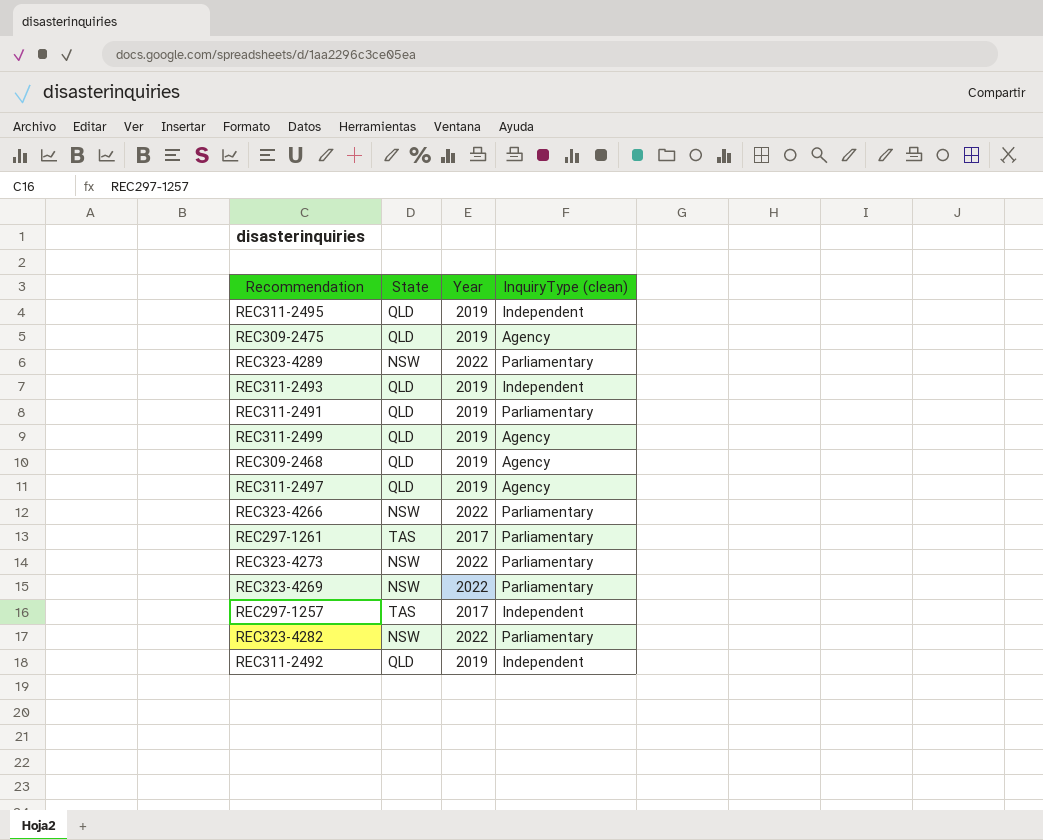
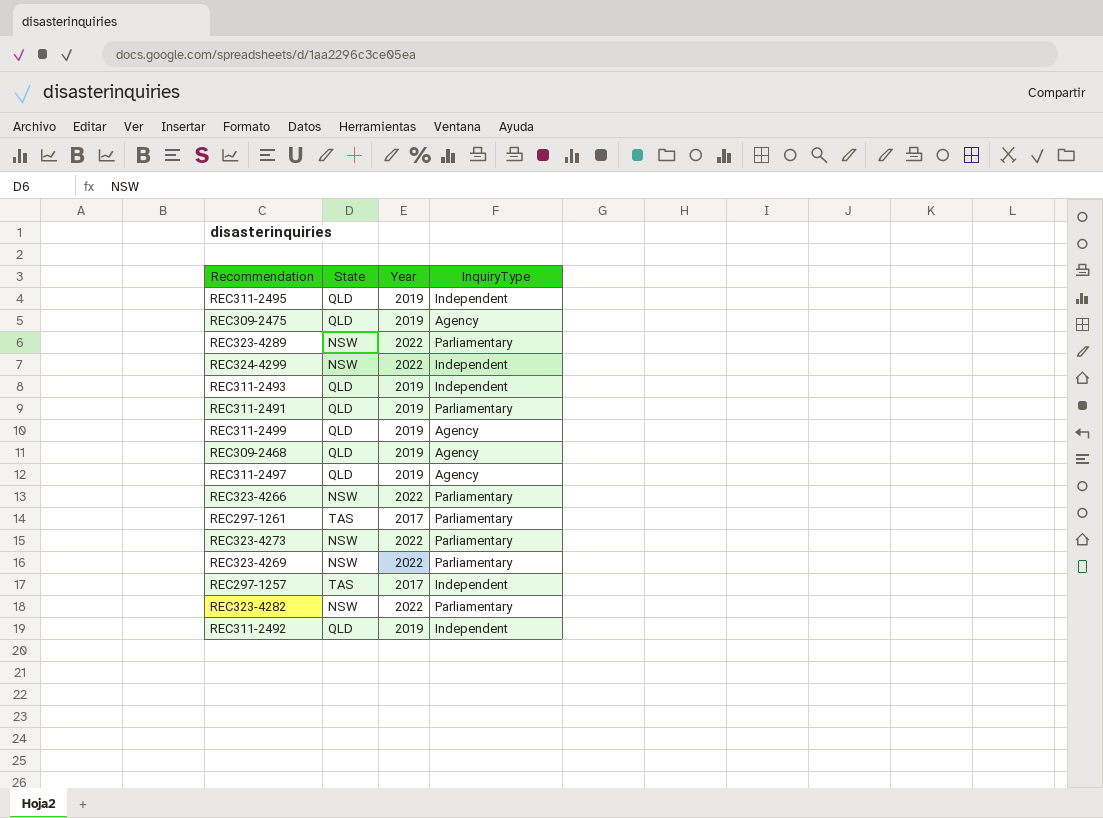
column name: InquiryType (clean) -> InquiryType
row REC324-4299: none -> NSW | 2022 | Independent

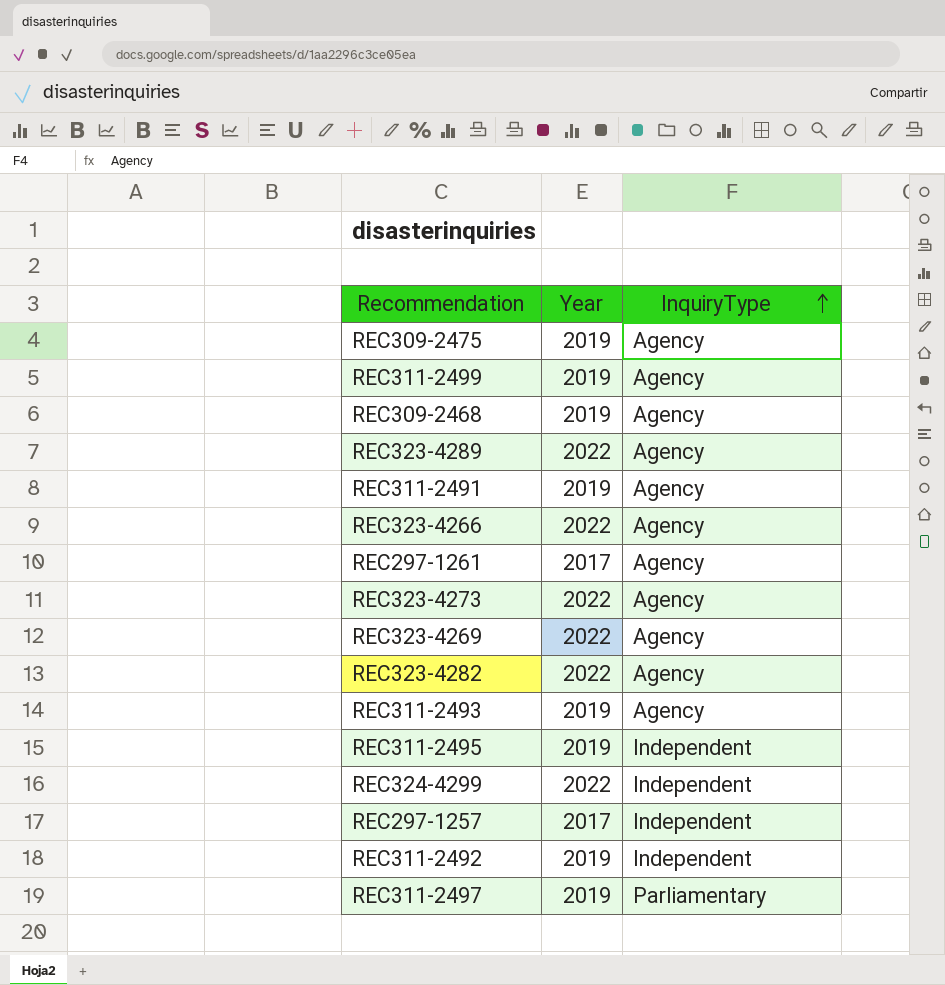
row order: none -> InquiryType ascending
column State | position: 2 -> none
REC323-4289 | InquiryType: Parliamentary -> Agency
REC311-2491 | InquiryType: Parliamentary -> Agency
REC323-4266 | InquiryType: Parliamentary -> Agency
REC297-1261 | InquiryType: Parliamentary -> Agency
REC323-4273 | InquiryType: Parliamentary -> Agency
REC323-4269 | InquiryType: Parliamentary -> Agency
REC323-4282 | InquiryType: Parliamentary -> Agency
REC311-2493 | InquiryType: Independent -> Agency
REC311-2497 | InquiryType: Agency -> Parliamentary

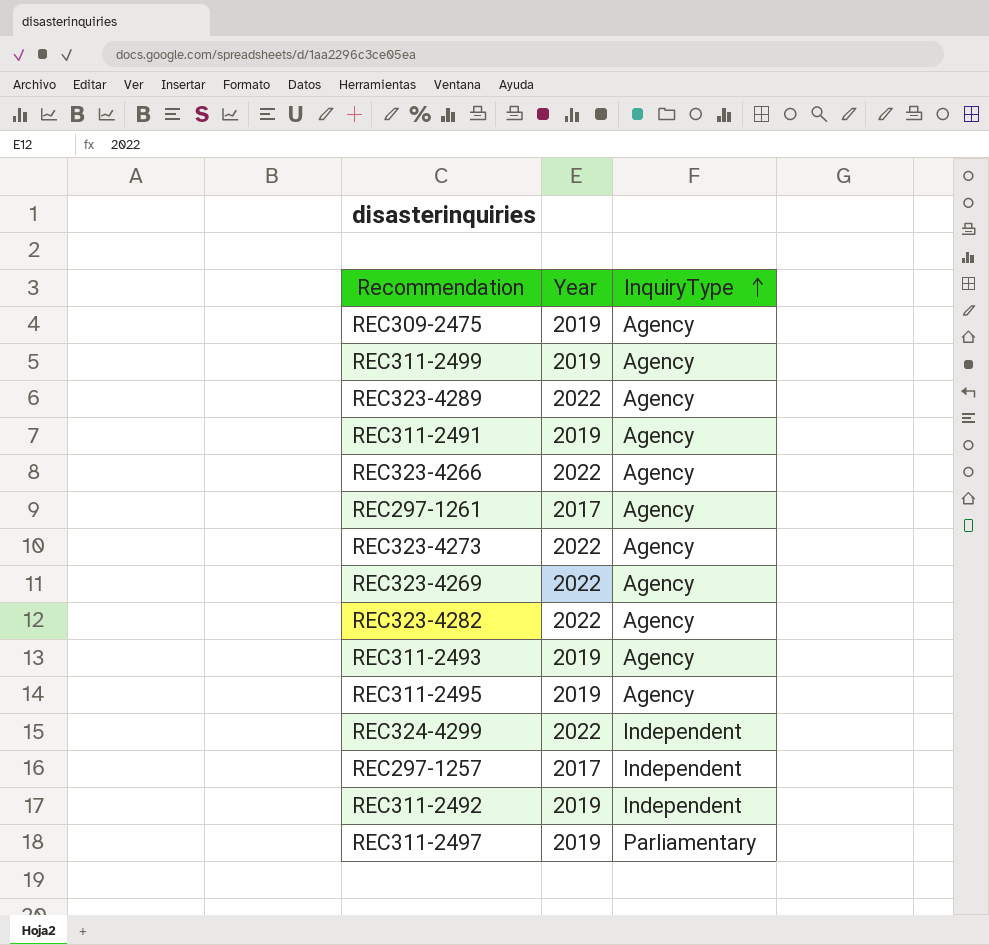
row REC309-2468: 2019 | Agency -> none
REC311-2495 | InquiryType: Independent -> Agency

